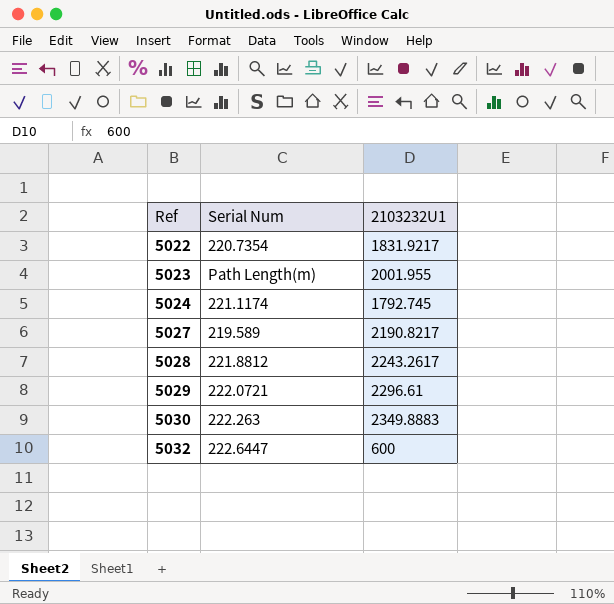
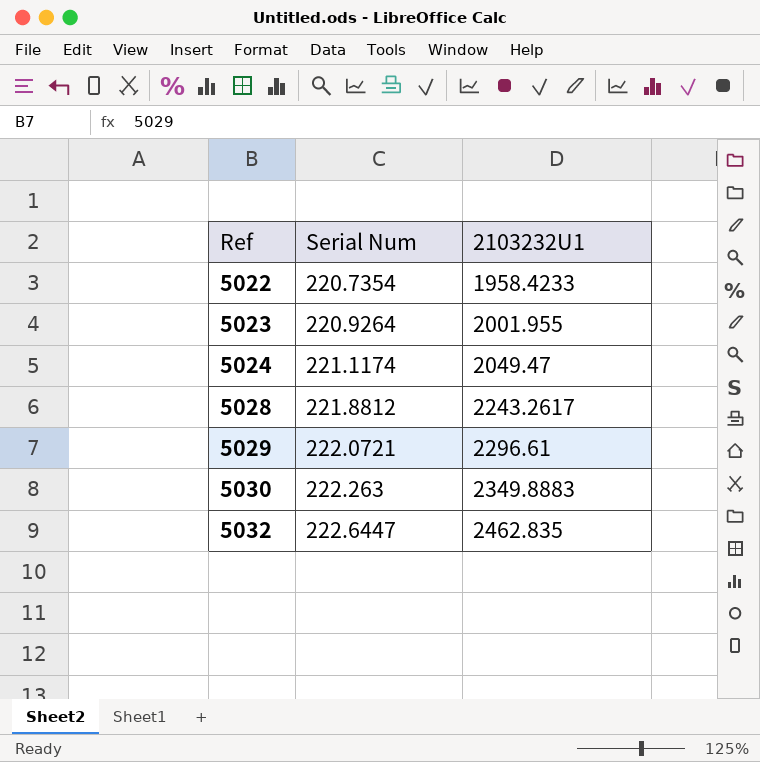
row 5027: 219.589 | 2190.8217 -> none
5022 | 2103232U1: 1831.9217 -> 1958.4233
5023 | Serial Num: Path Length(m) -> 220.9264
5024 | 2103232U1: 1792.745 -> 2049.47
5032 | 2103232U1: 600 -> 2462.835

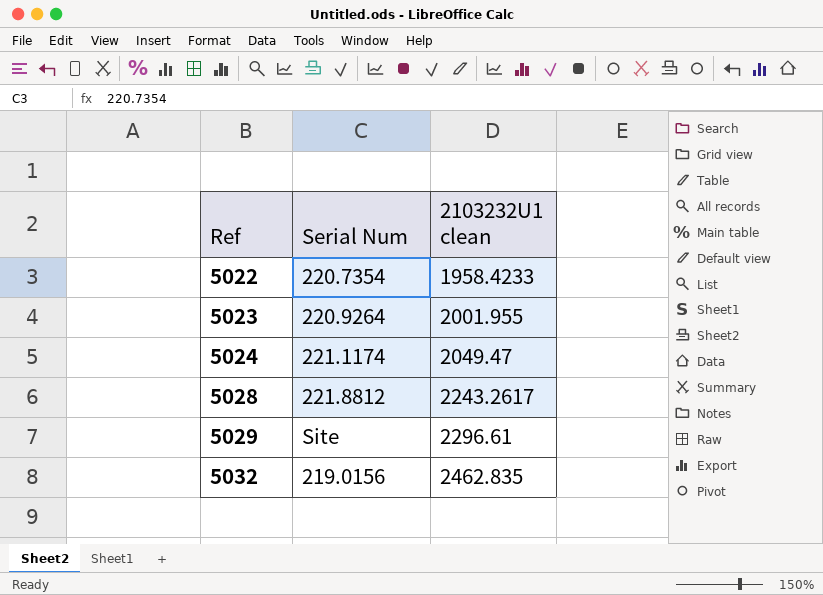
column name: 2103232U1 -> 2103232U1 clean
row 5030: 222.263 | 2349.8883 -> none
5029 | Serial Num: 222.0721 -> Site
5032 | Serial Num: 222.6447 -> 219.0156

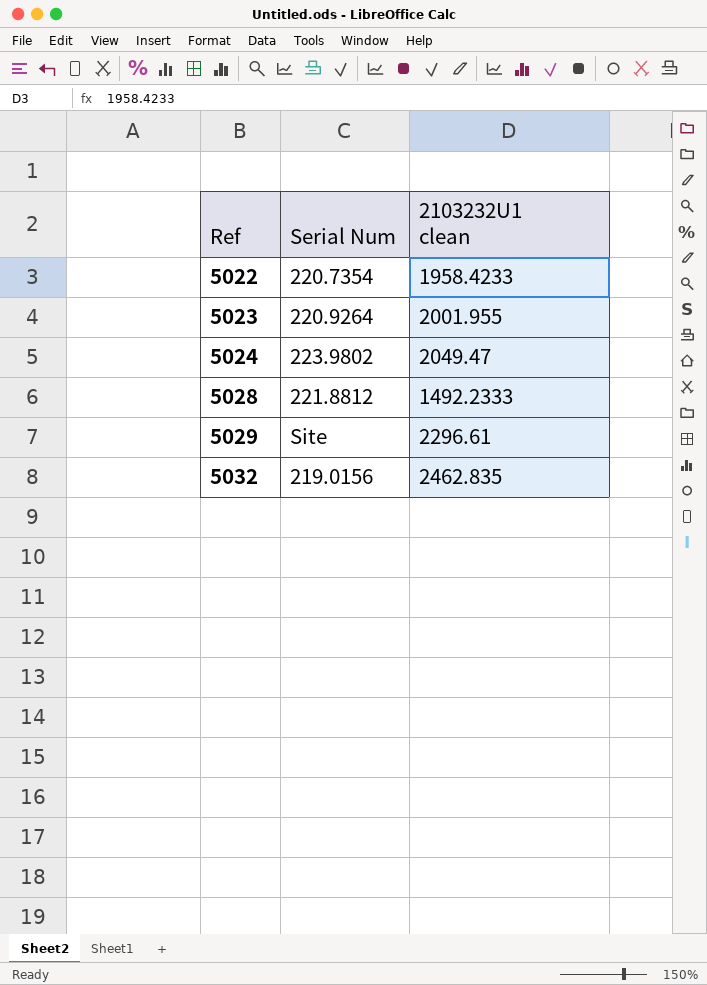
5024 | Serial Num: 221.1174 -> 223.9802
5028 | 2103232U1 clean: 2243.2617 -> 1492.2333

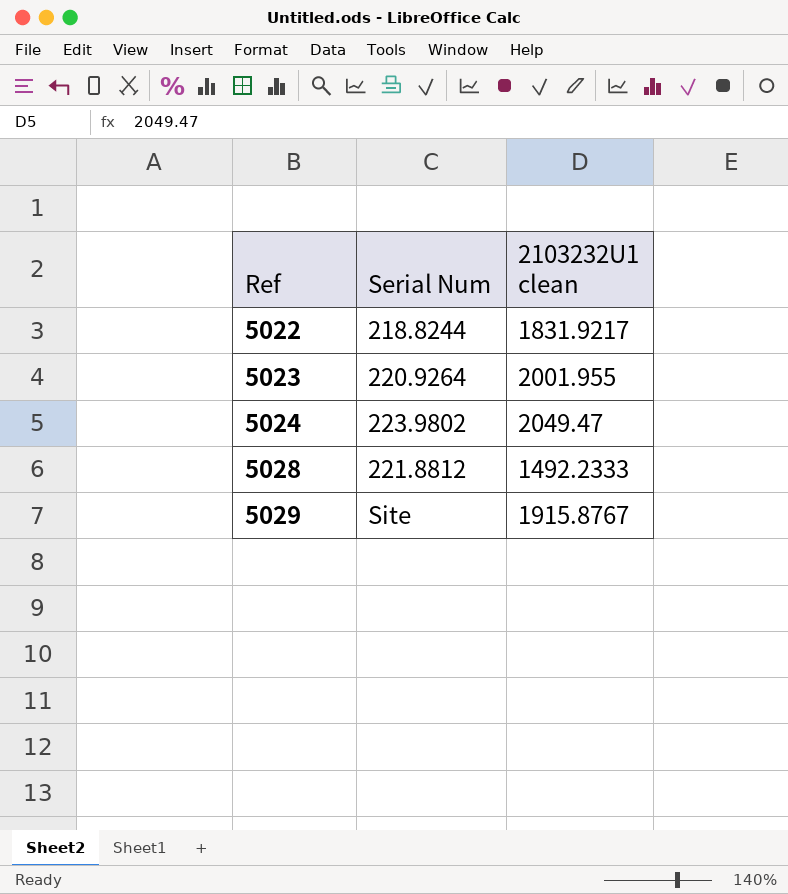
row 5032: 219.0156 | 2462.835 -> none
5022 | Serial Num: 220.7354 -> 218.8244
5022 | 2103232U1 clean: 1958.4233 -> 1831.9217
5029 | 2103232U1 clean: 2296.61 -> 1915.8767

